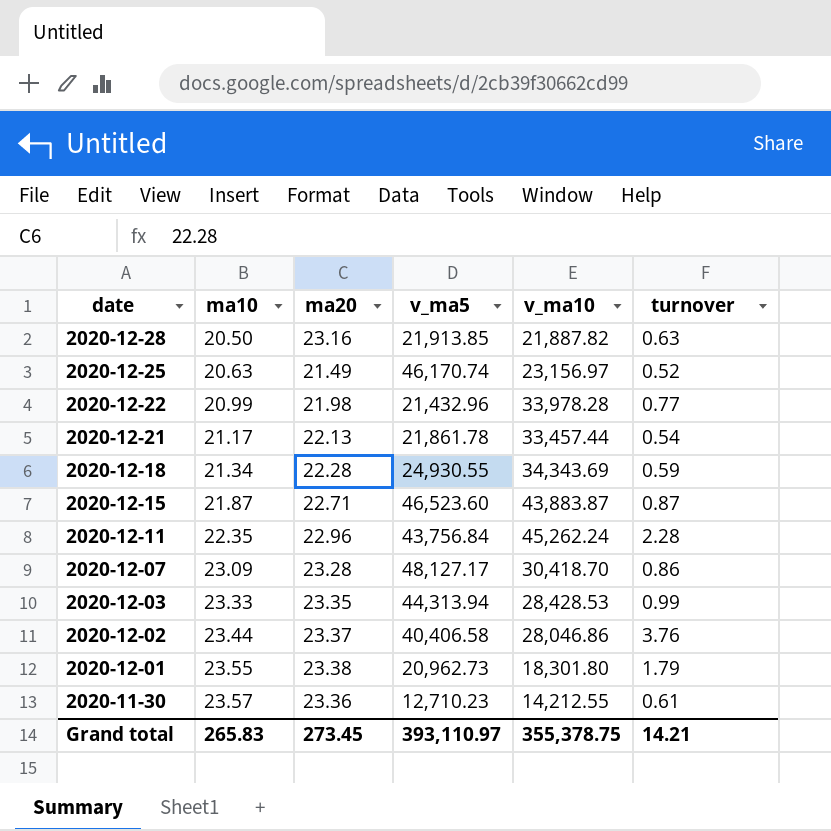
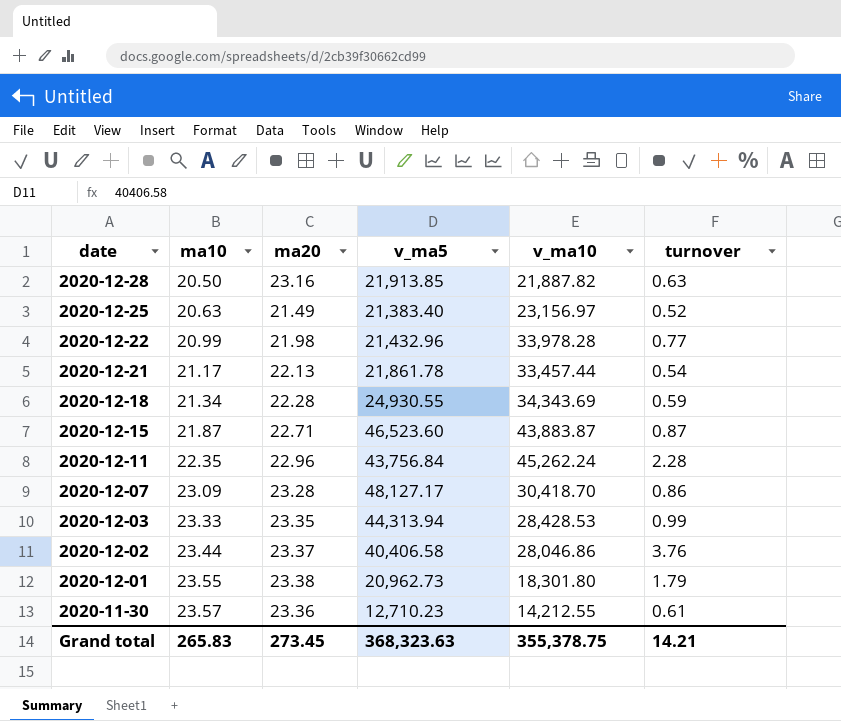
2020-12-25 | v_ma5: 46,170.74 -> 21,383.40
Grand total | v_ma5: 393,110.97 -> 368,323.63

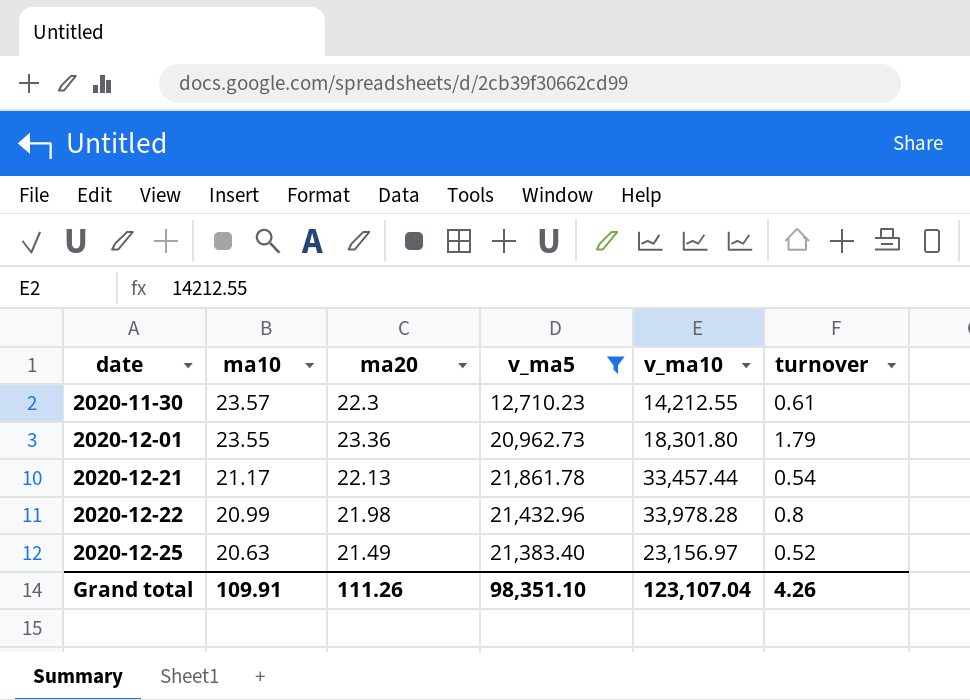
filter: none -> v_ma5 <= 21,861.78
row order: date descending -> date ascending
2020-11-30 | ma20: 23.36 -> 22.3
2020-12-01 | ma20: 23.38 -> 23.36
2020-12-22 | turnover: 0.77 -> 0.8
Grand total | ma10: 265.83 -> 109.91
Grand total | ma20: 273.45 -> 111.26
Grand total | v_ma5: 368,323.63 -> 98,351.10
Grand total | v_ma10: 355,378.75 -> 123,107.04
Grand total | turnover: 14.21 -> 4.26

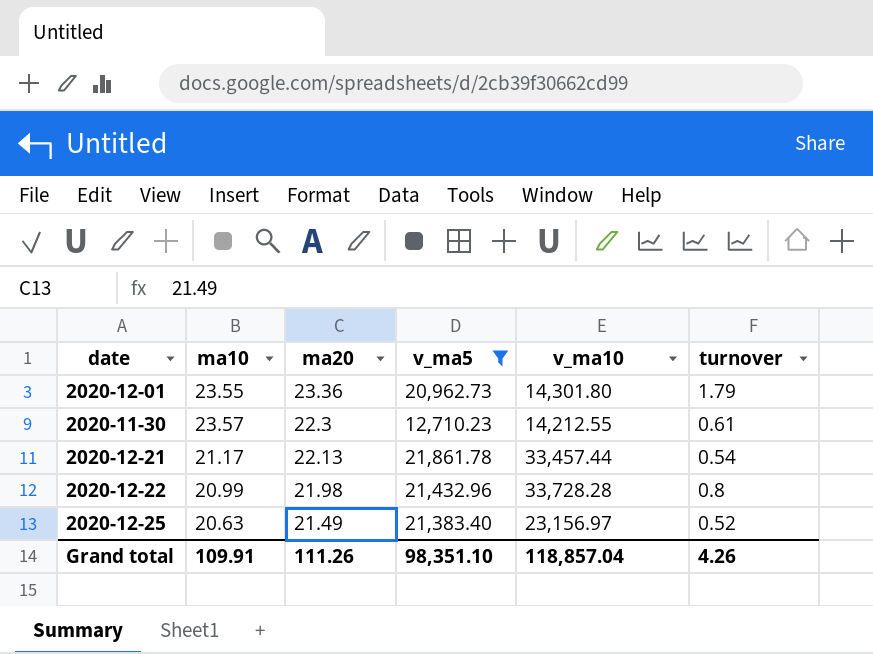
row order: date ascending -> ma20 descending
2020-12-01 | v_ma10: 18,301.80 -> 14,301.80
2020-12-22 | v_ma10: 33,978.28 -> 33,728.28
Grand total | v_ma10: 123,107.04 -> 118,857.04

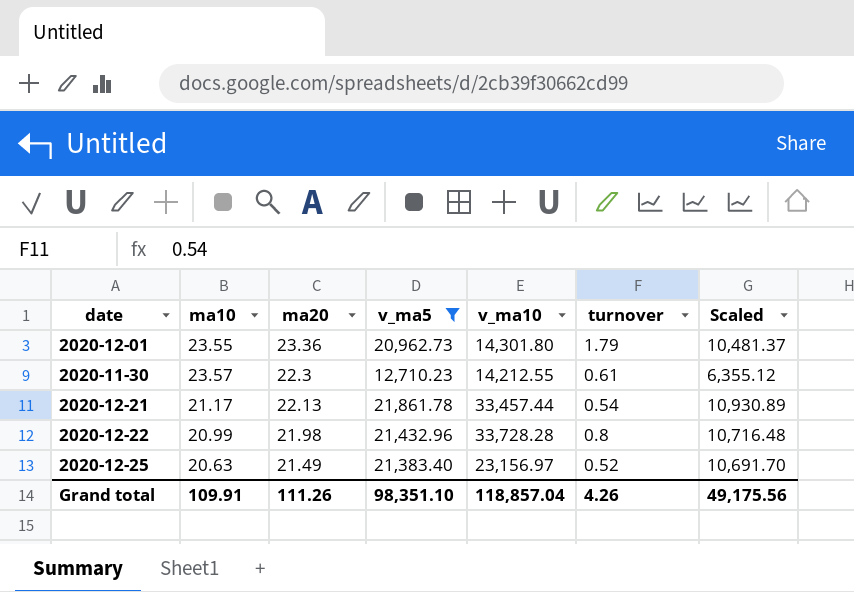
column Scaled | formula: none -> [v_ma5] * 0.5

